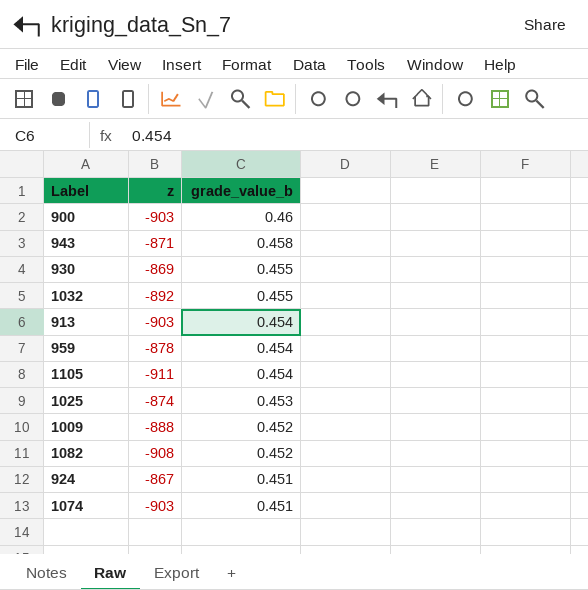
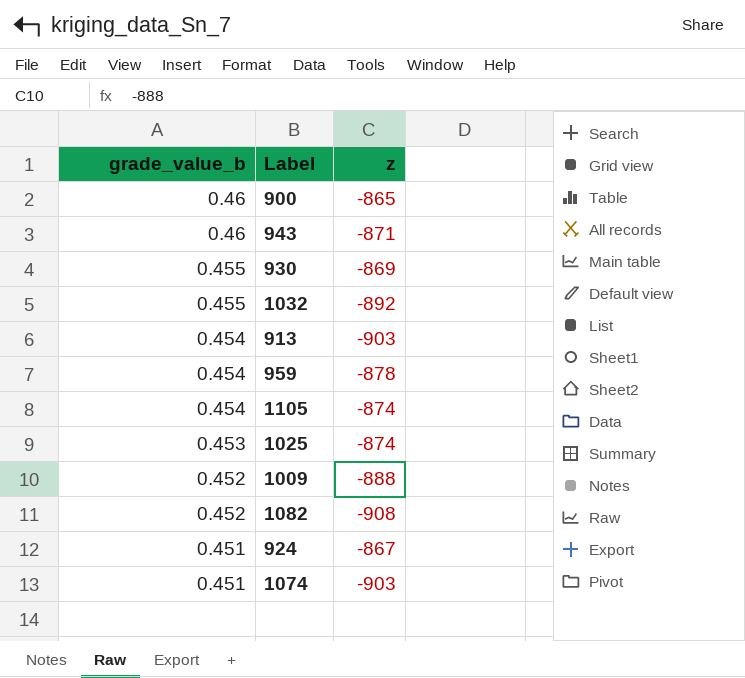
column grade_value_b | position: 3 -> 1
900 | z: -903 -> -865
943 | grade_value_b: 0.458 -> 0.46
1105 | z: -911 -> -874

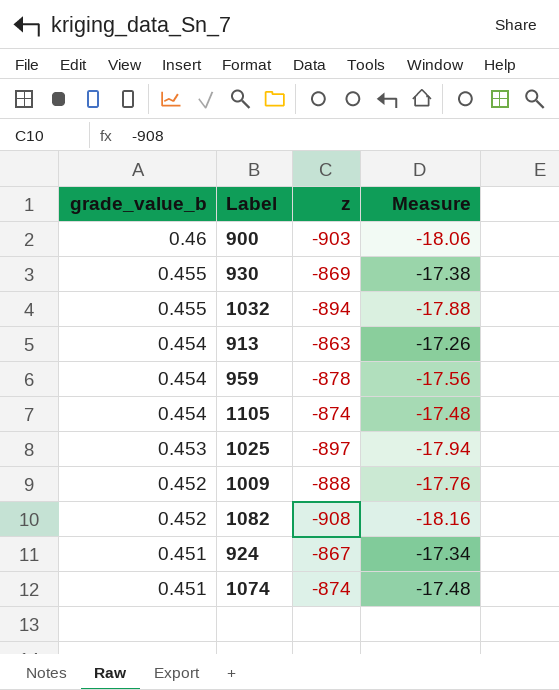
column Measure | formula: none -> [z] * 0.02
row 943: 0.46 | -871 -> none
900 | z: -865 -> -903
1032 | z: -892 -> -894
913 | z: -903 -> -863
1025 | z: -874 -> -897
1074 | z: -903 -> -874

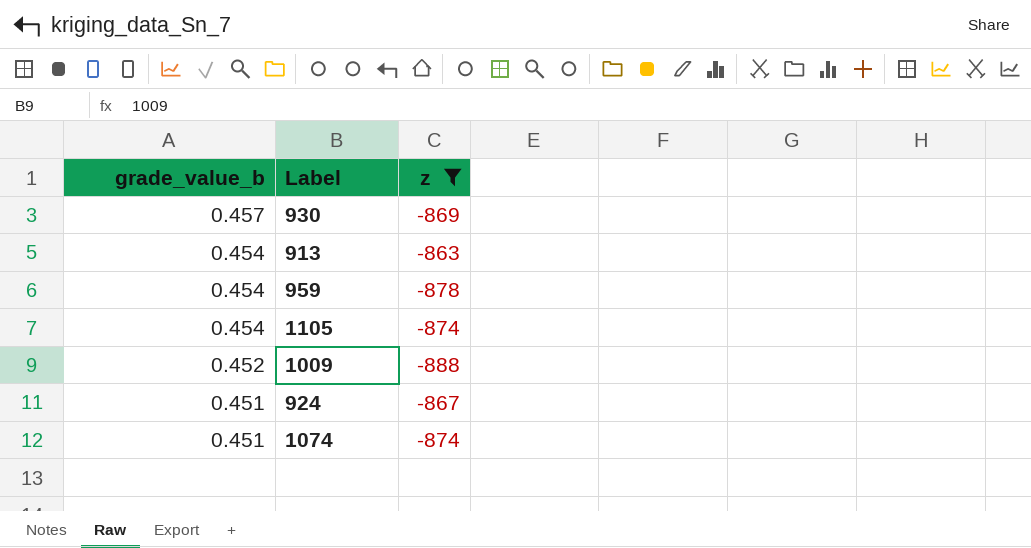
filter: none -> z >= -888
column Measure | formula: [z] * 0.02 -> none
930 | grade_value_b: 0.455 -> 0.457

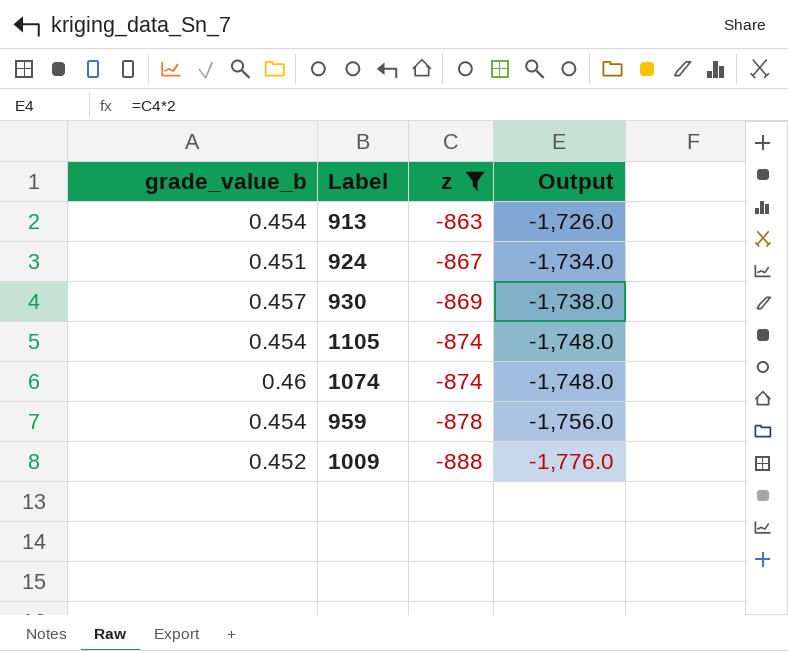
row order: grade_value_b descending -> z descending
column Output | formula: none -> [z] * 2
1074 | grade_value_b: 0.451 -> 0.46

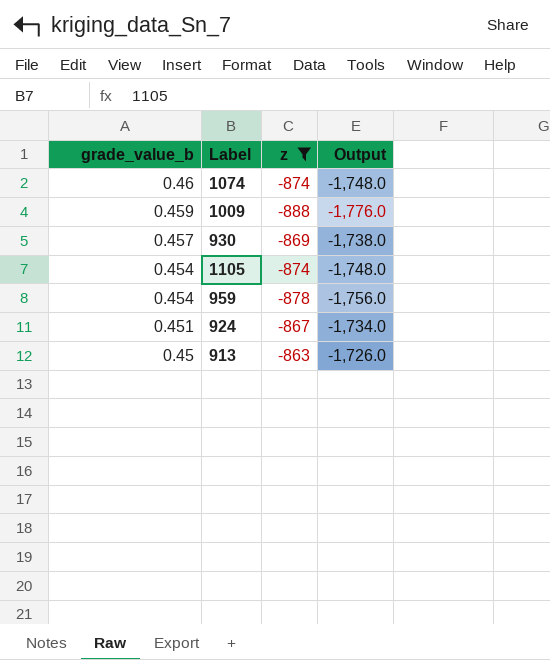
row order: z descending -> grade_value_b descending
1009 | grade_value_b: 0.452 -> 0.459
913 | grade_value_b: 0.454 -> 0.45

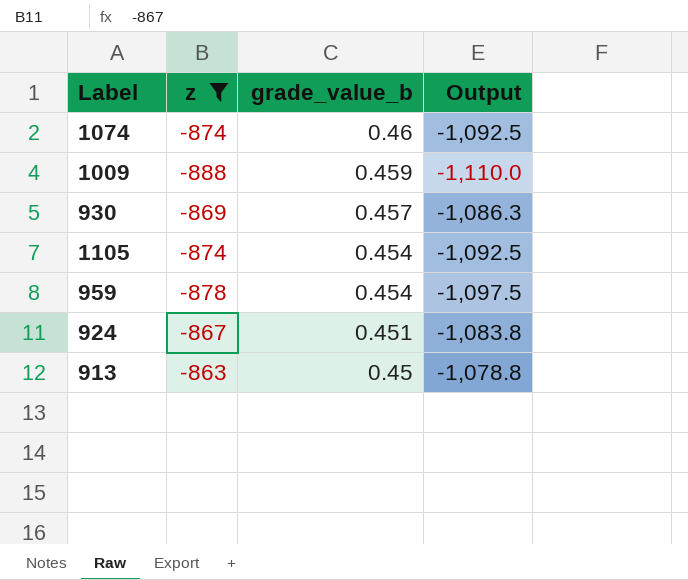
column grade_value_b | position: 1 -> 3
column Output | formula: [z] * 2 -> [z] * 1.25

